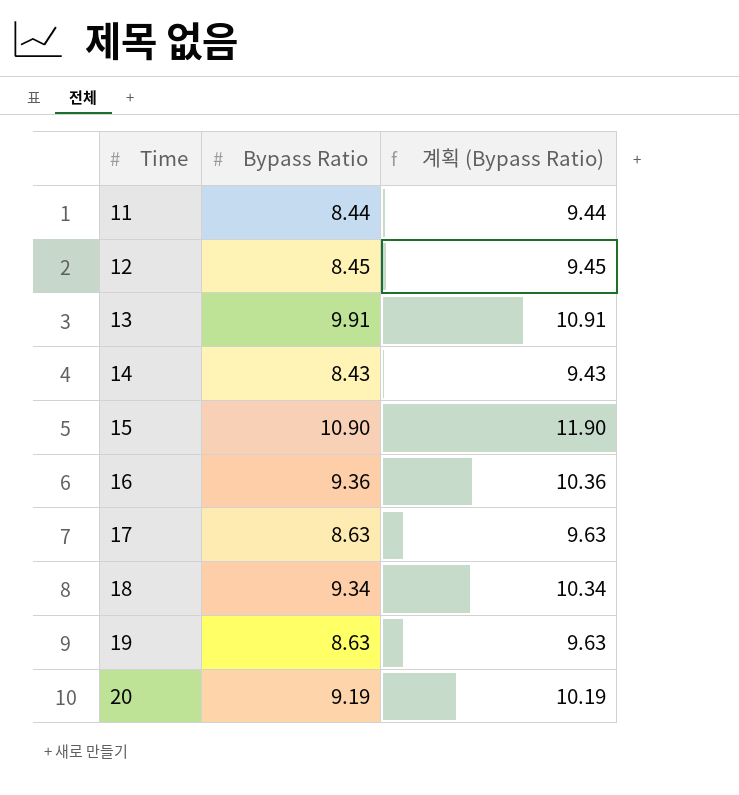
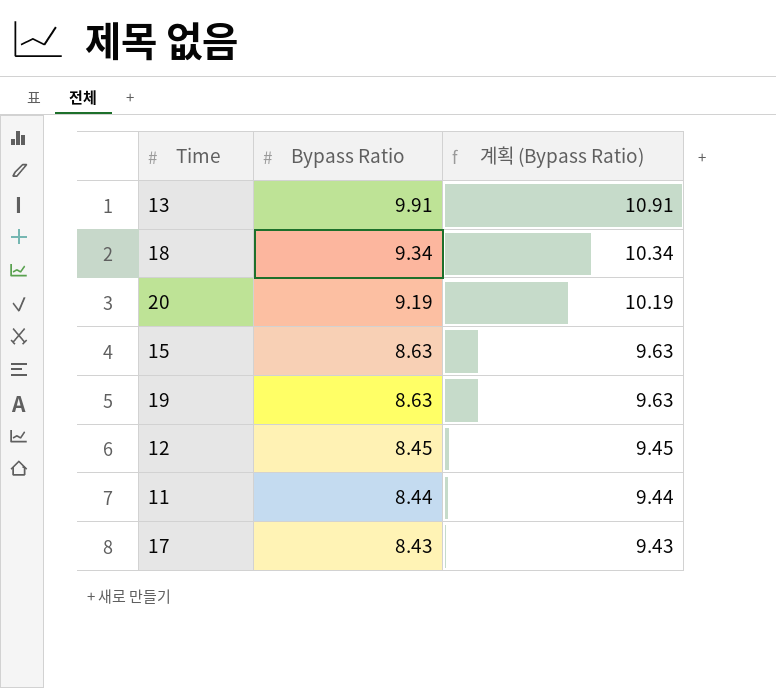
row order: Time ascending -> Bypass Ratio descending
row 14: 8.43 | 9.43 -> none
row 16: 9.36 | 10.36 -> none
15 | Bypass Ratio: 10.90 -> 8.63
15 | 계획 (Bypass Ratio): 11.90 -> 9.63
17 | Bypass Ratio: 8.63 -> 8.43
17 | 계획 (Bypass Ratio): 9.63 -> 9.43

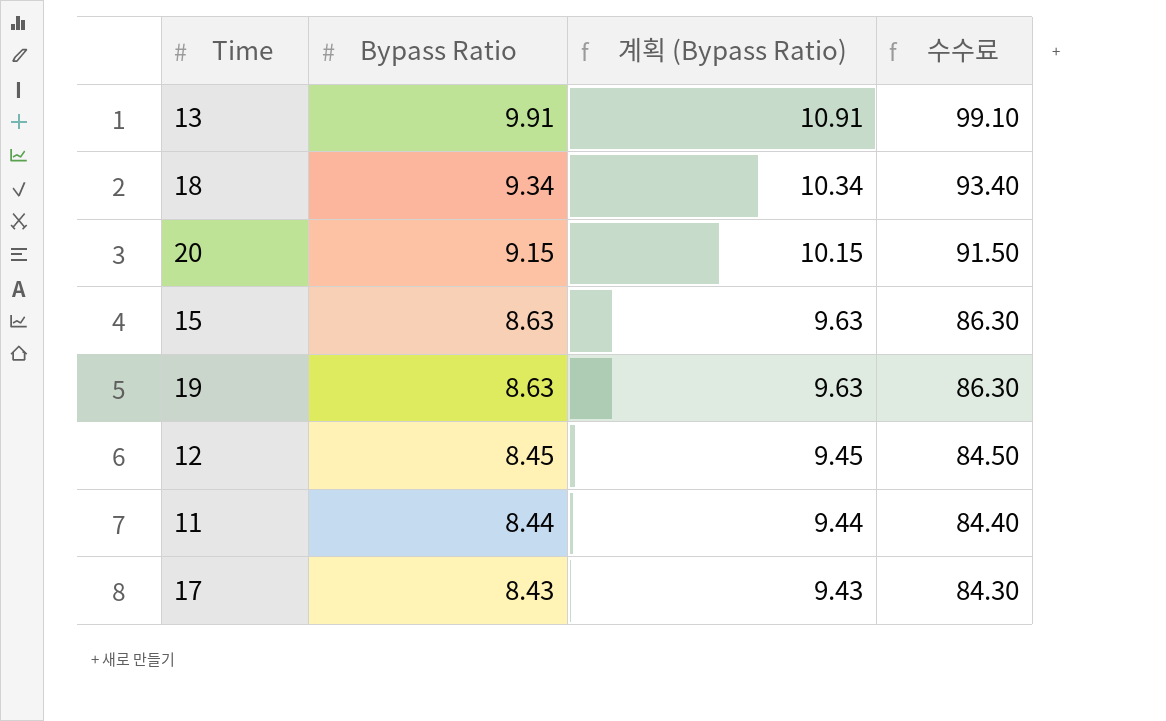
column 수수료 | formula: none -> [Bypass Ratio] * 10
20 | Bypass Ratio: 9.19 -> 9.15
20 | 계획 (Bypass Ratio): 10.19 -> 10.15

